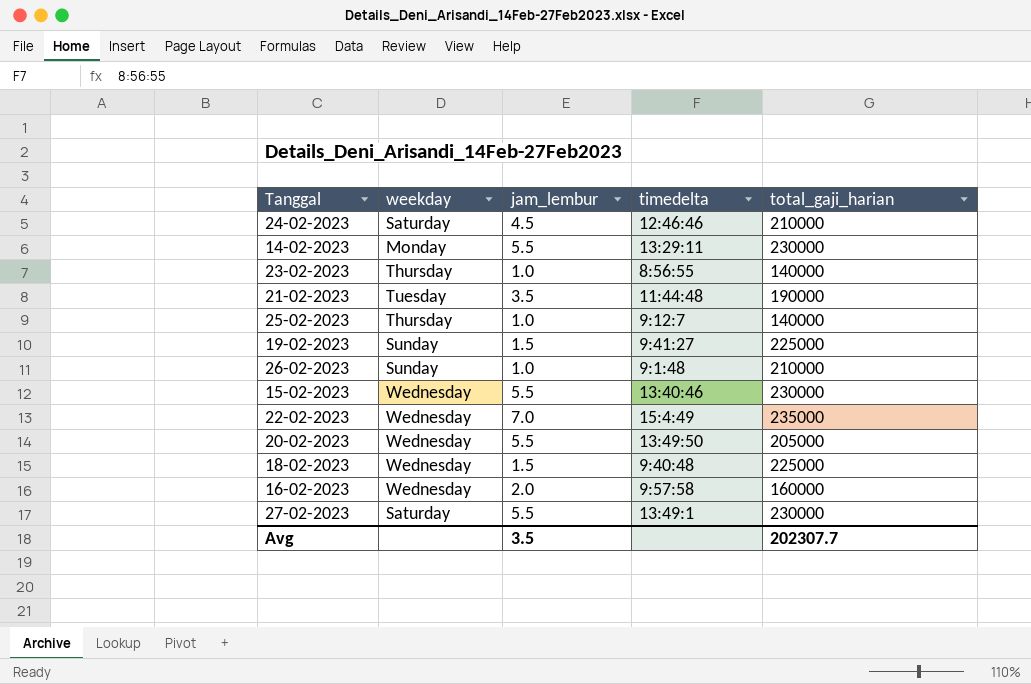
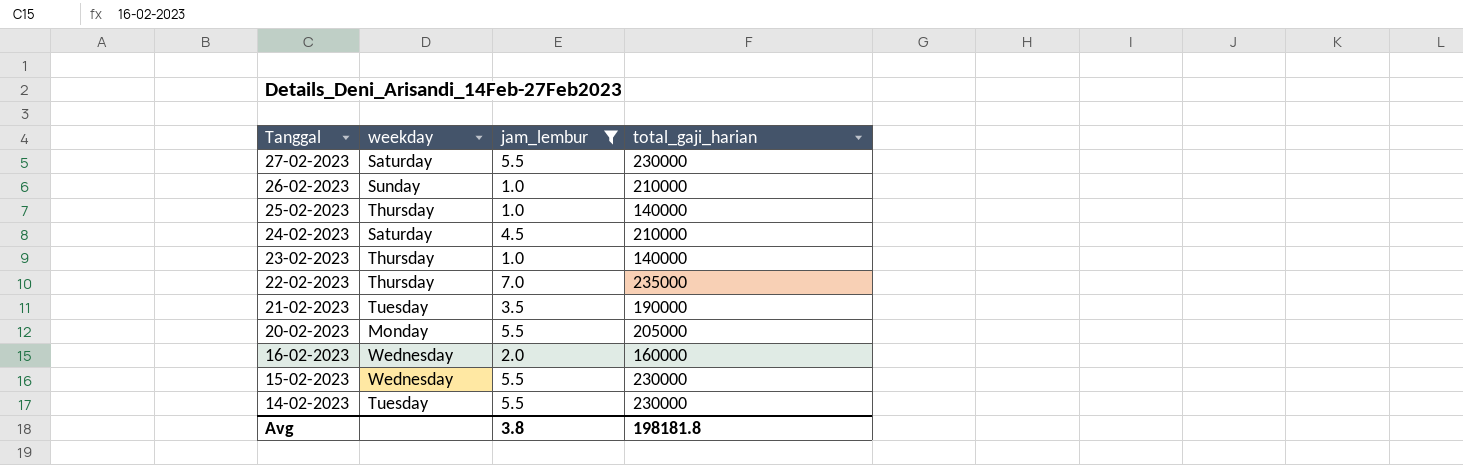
filter: none -> jam_lembur != 1.5
row order: none -> Tanggal descending
column timedelta | position: 4 -> none
22-02-2023 | weekday: Wednesday -> Thursday
20-02-2023 | weekday: Wednesday -> Monday
14-02-2023 | weekday: Monday -> Tuesday
Avg | jam_lembur: 3.5 -> 3.8
Avg | total_gaji_harian: 202307.7 -> 198181.8

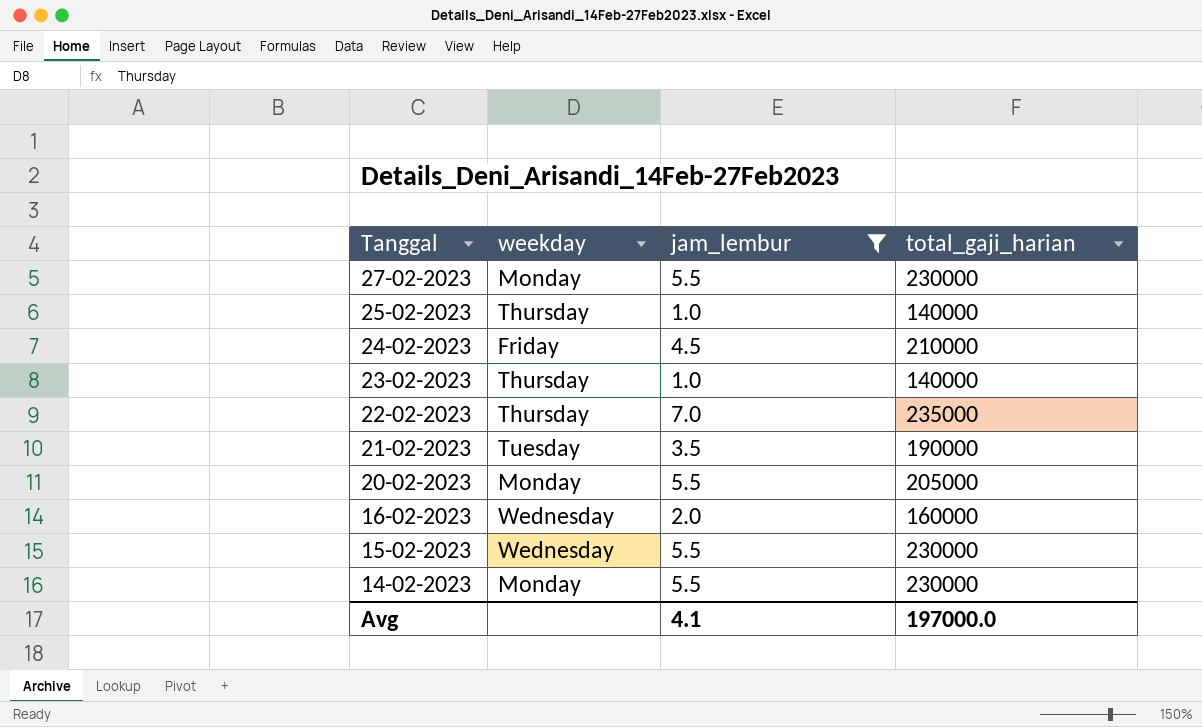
row 26-02-2023: Sunday | 1.0 | 210000 -> none
27-02-2023 | weekday: Saturday -> Monday
24-02-2023 | weekday: Saturday -> Friday
14-02-2023 | weekday: Tuesday -> Monday
Avg | jam_lembur: 3.8 -> 4.1
Avg | total_gaji_harian: 198181.8 -> 197000.0

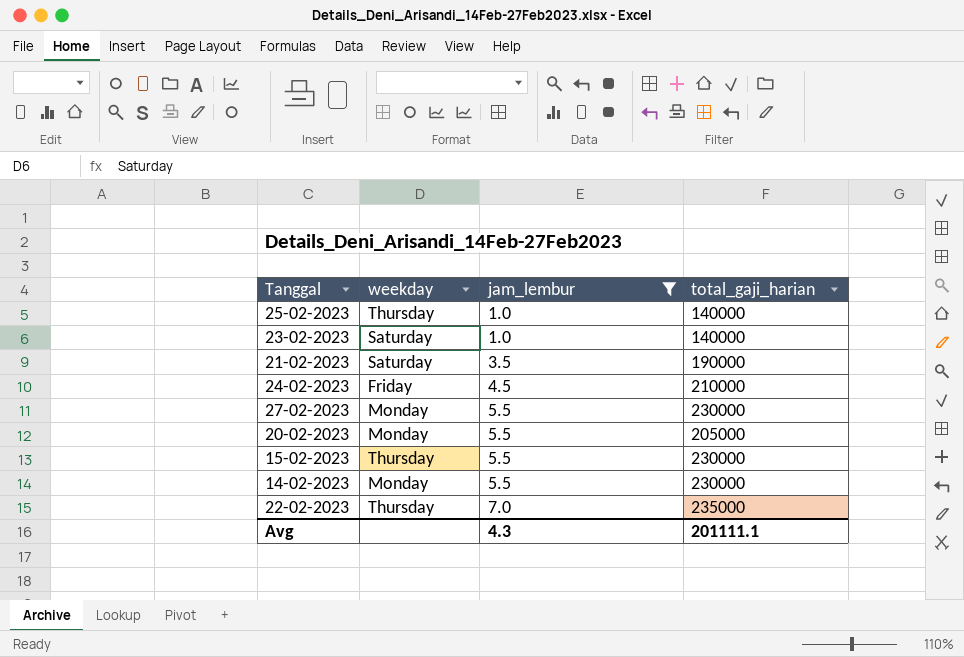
row order: Tanggal descending -> jam_lembur ascending
row 16-02-2023: Wednesday | 2.0 | 160000 -> none
23-02-2023 | weekday: Thursday -> Saturday
21-02-2023 | weekday: Tuesday -> Saturday
15-02-2023 | weekday: Wednesday -> Thursday
Avg | jam_lembur: 4.1 -> 4.3
Avg | total_gaji_harian: 197000.0 -> 201111.1

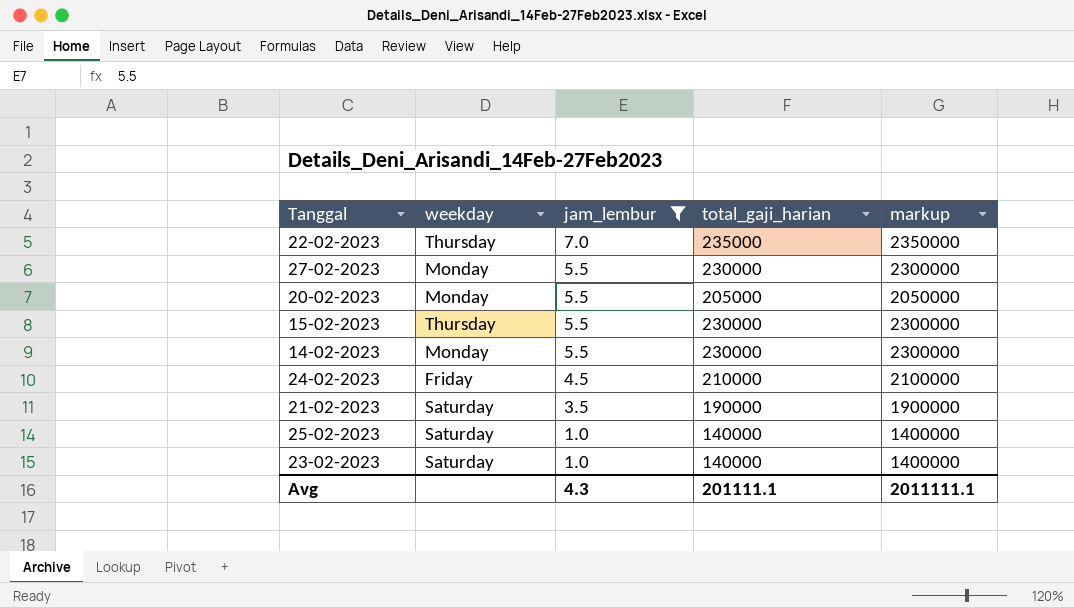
row order: jam_lembur ascending -> jam_lembur descending
column markup | formula: none -> [total_gaji_harian] * 10
25-02-2023 | weekday: Thursday -> Saturday

